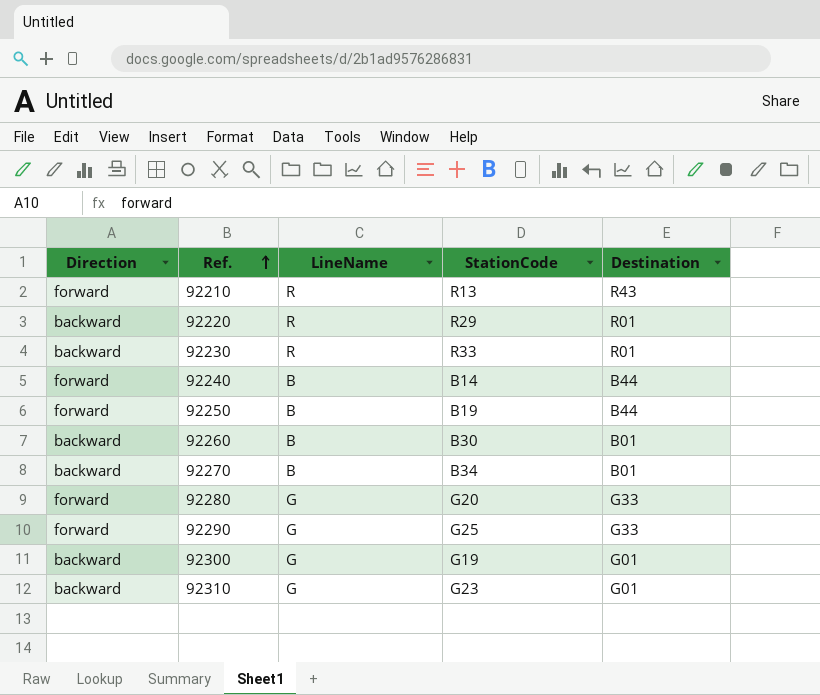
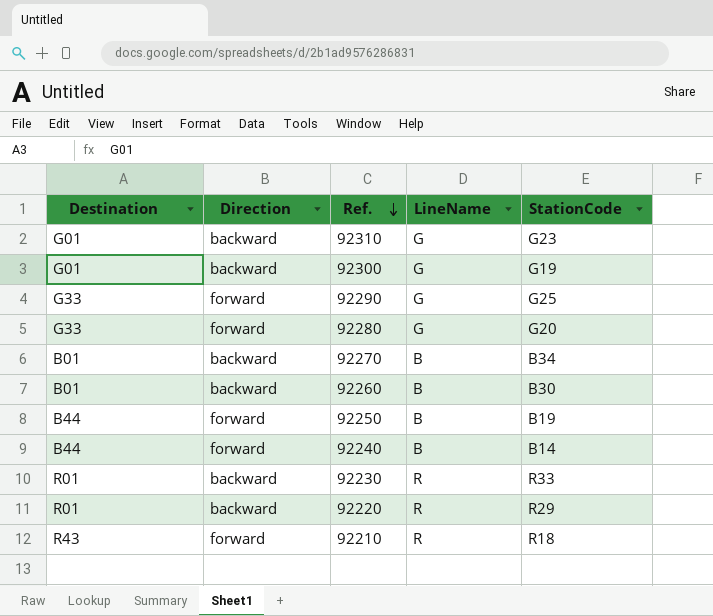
row order: Ref. ascending -> Ref. descending
column Destination | position: 5 -> 1
92210 | StationCode: R13 -> R18

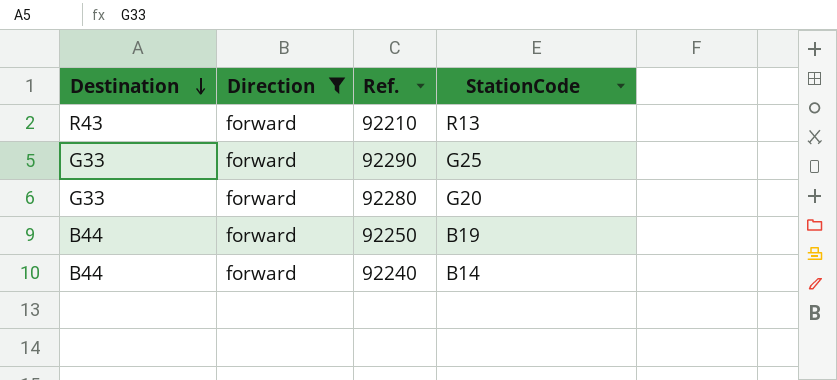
filter: none -> Direction = forward
row order: Ref. descending -> Destination descending
column LineName | position: 4 -> none
92210 | StationCode: R18 -> R13

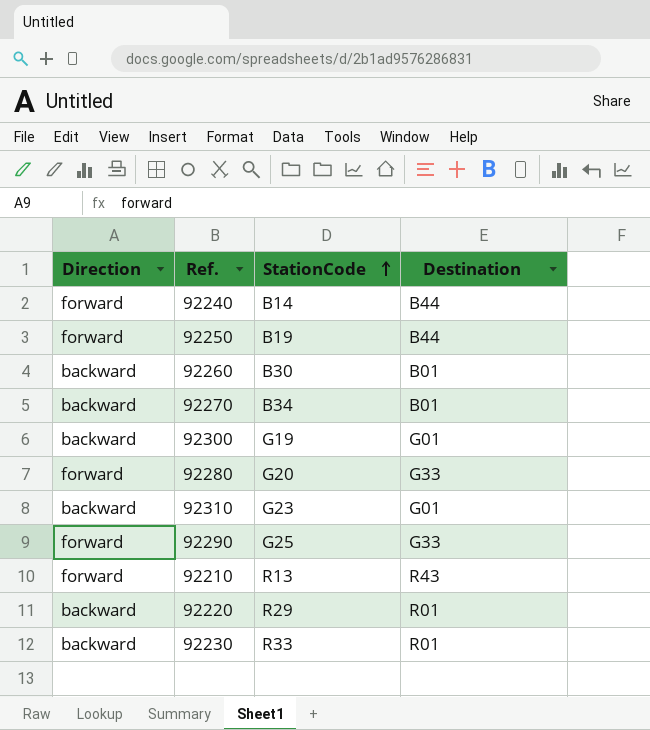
filter: Direction = forward -> none
row order: Destination descending -> StationCode ascending
column Destination | position: 1 -> 4

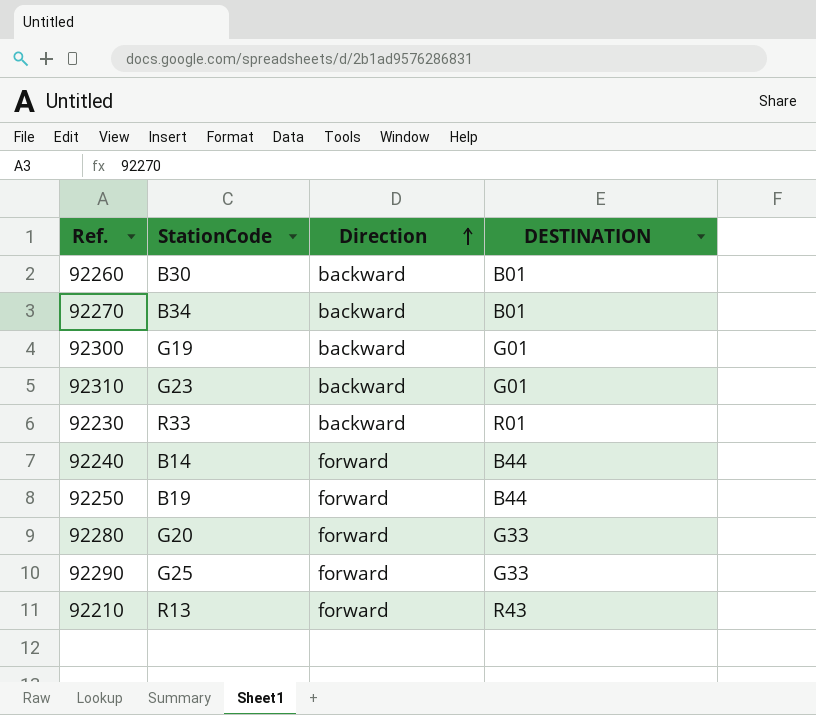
row order: StationCode ascending -> Direction ascending
column Direction | position: 1 -> 3
column name: Destination -> DESTINATION
row 92220: backward | R29 | R01 -> none

